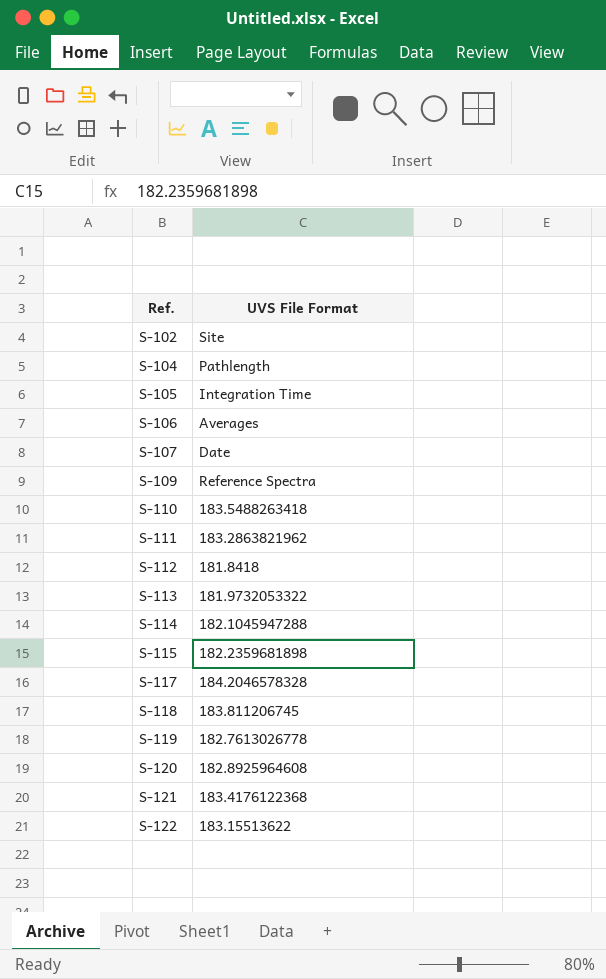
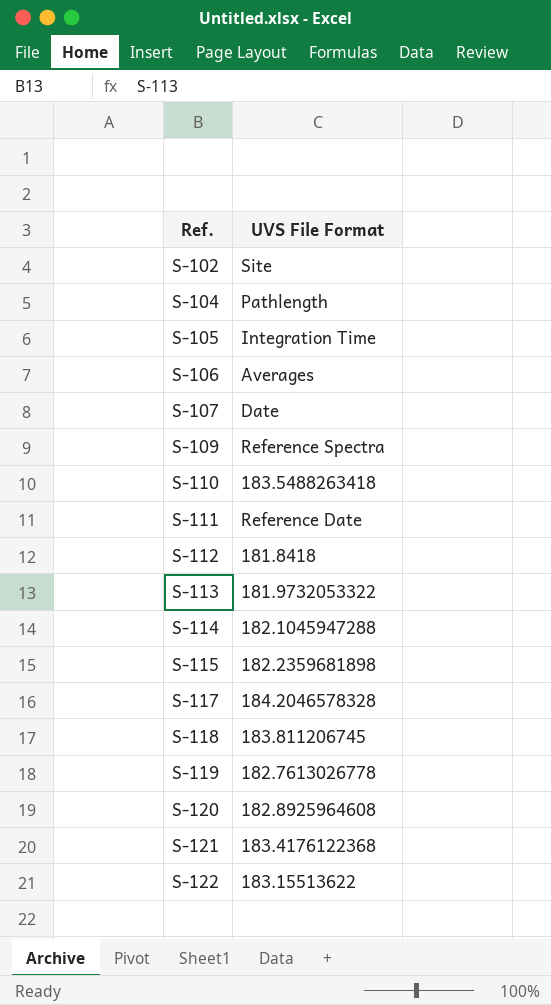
S-111 | UVS File Format: 183.2863821962 -> Reference Date

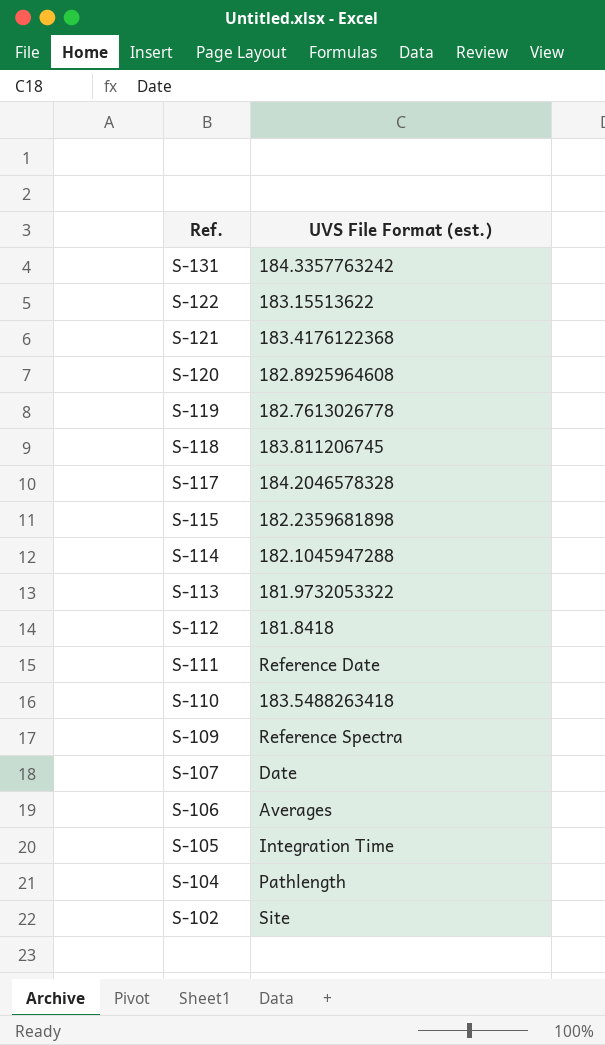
row order: Ref. ascending -> Ref. descending
column name: UVS File Format -> UVS File Format (est.)
row S-131: none -> 184.3357763242

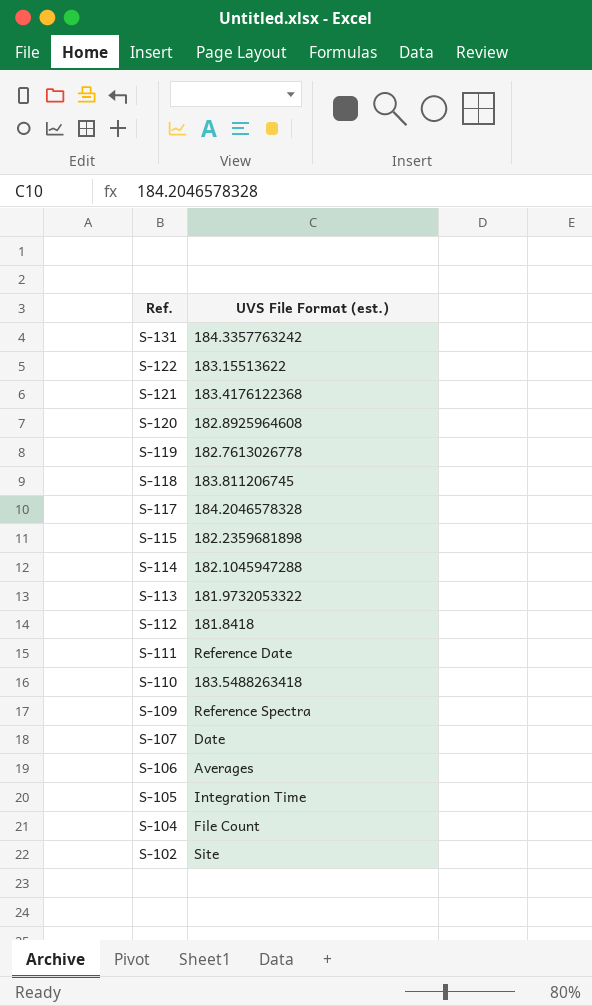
S-104 | UVS File Format (est.): Pathlength -> File Count

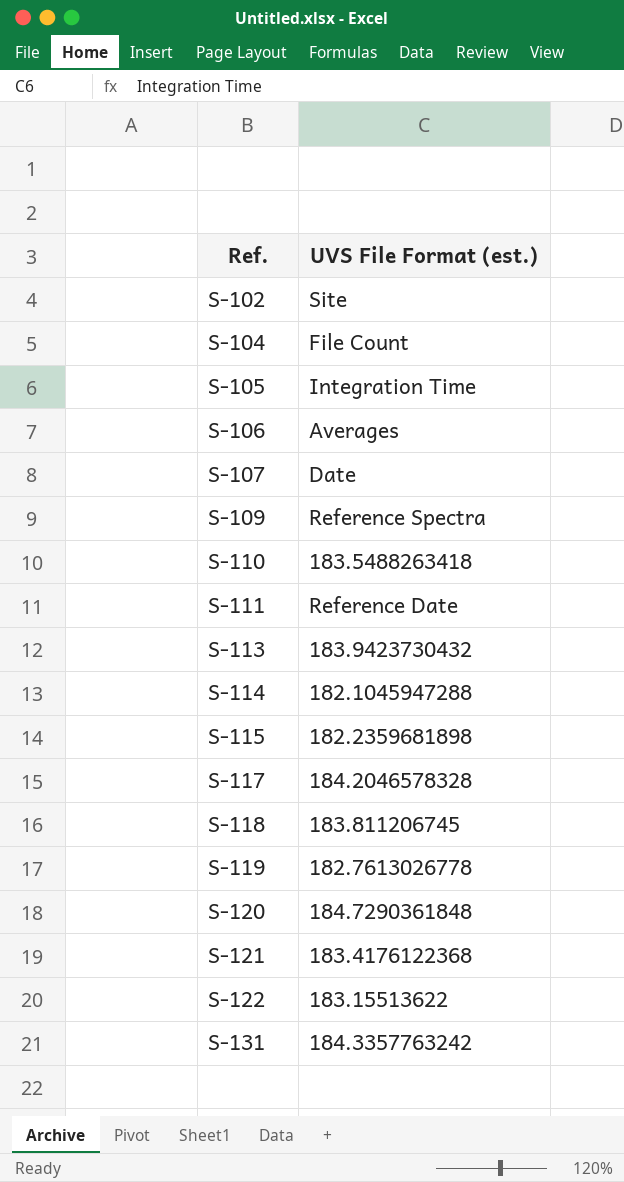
row order: Ref. descending -> Ref. ascending
row S-112: 181.8418 -> none
S-113 | UVS File Format (est.): 181.9732053322 -> 183.9423730432
S-120 | UVS File Format (est.): 182.8925964608 -> 184.7290361848

